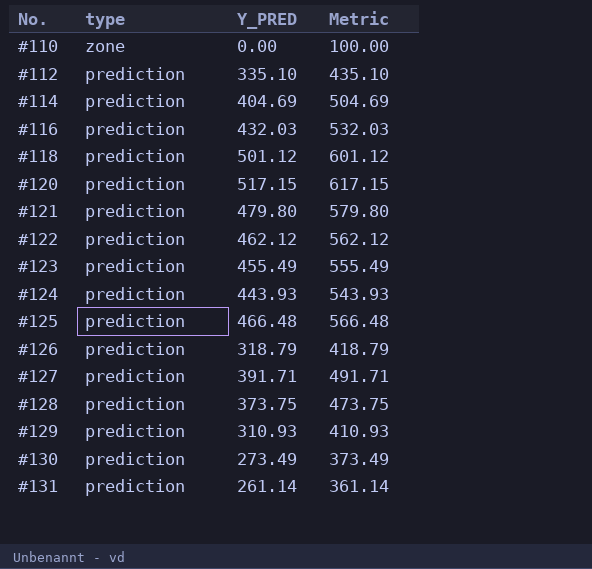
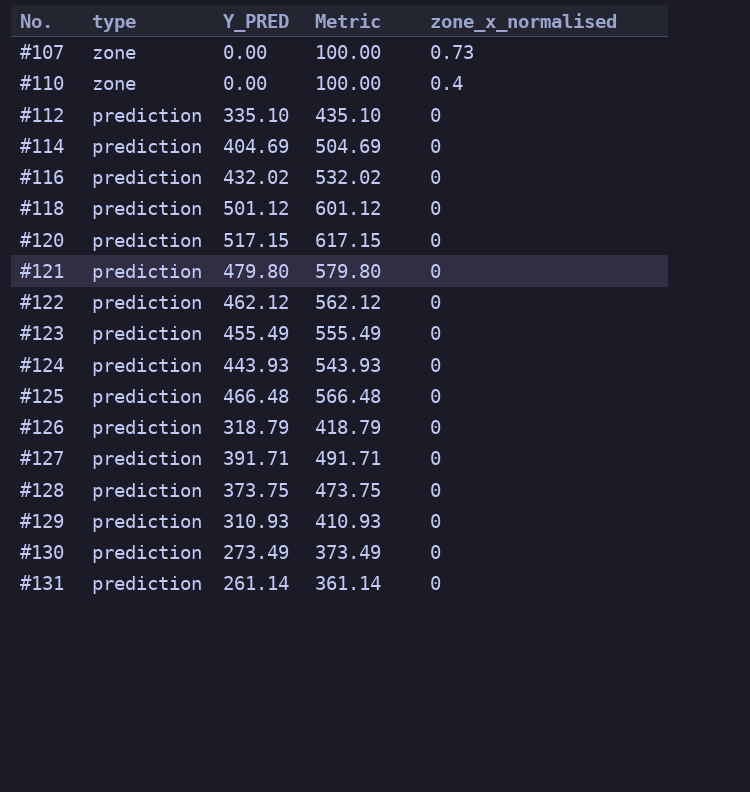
column zone_x_normalised | position: none -> 5
row #107: none -> zone | 0.00 | 100.00 | 0.73
#116 | Y_PRED: 432.03 -> 432.02
#116 | Metric: 532.03 -> 532.02

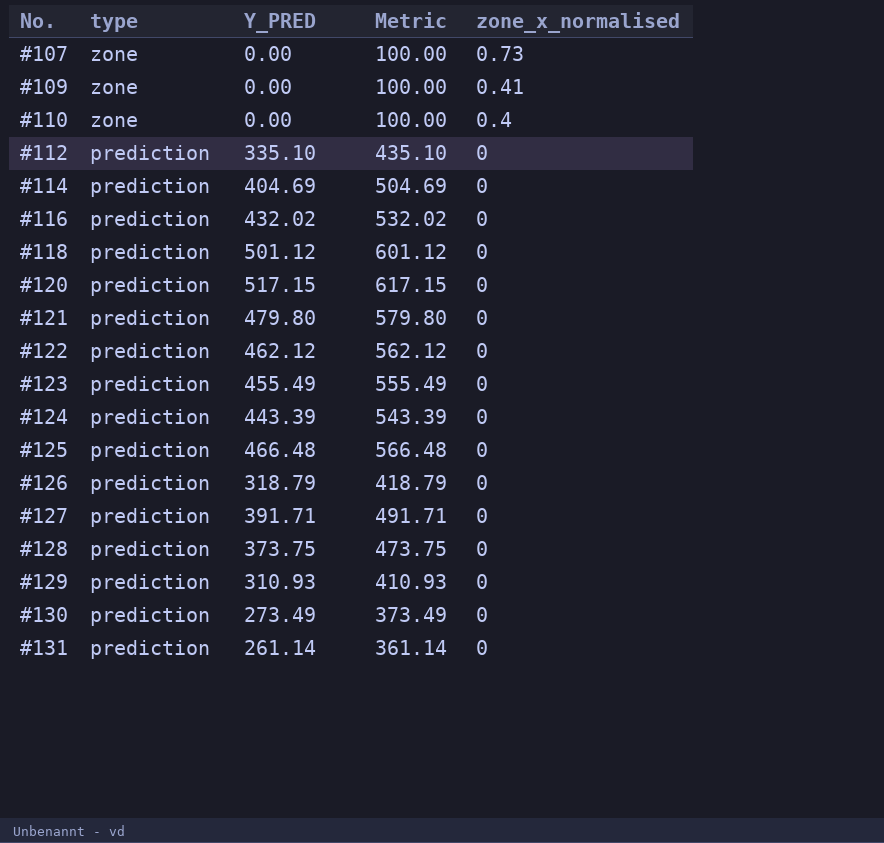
row #109: none -> zone | 0.00 | 100.00 | 0.41
#124 | Y_PRED: 443.93 -> 443.39
#124 | Metric: 543.93 -> 543.39

